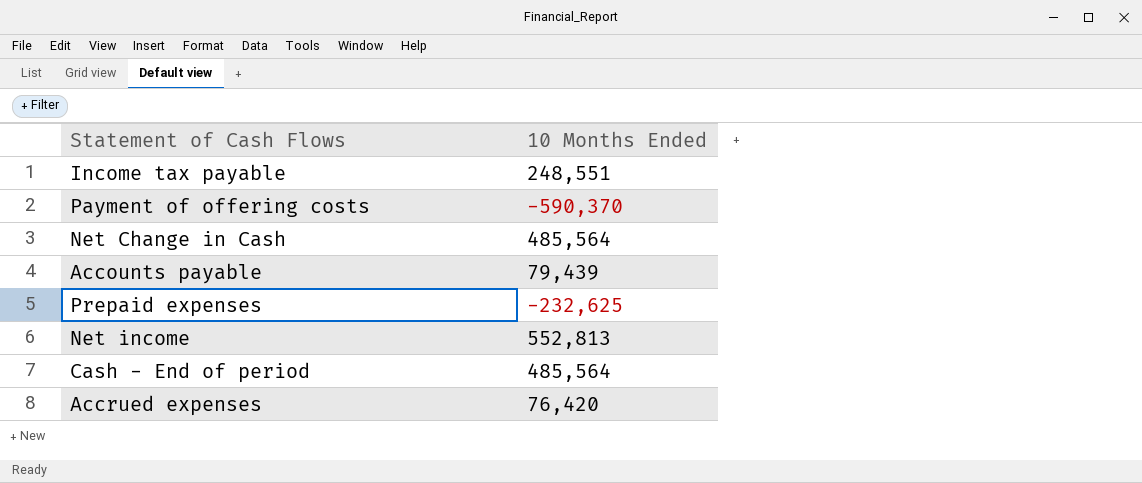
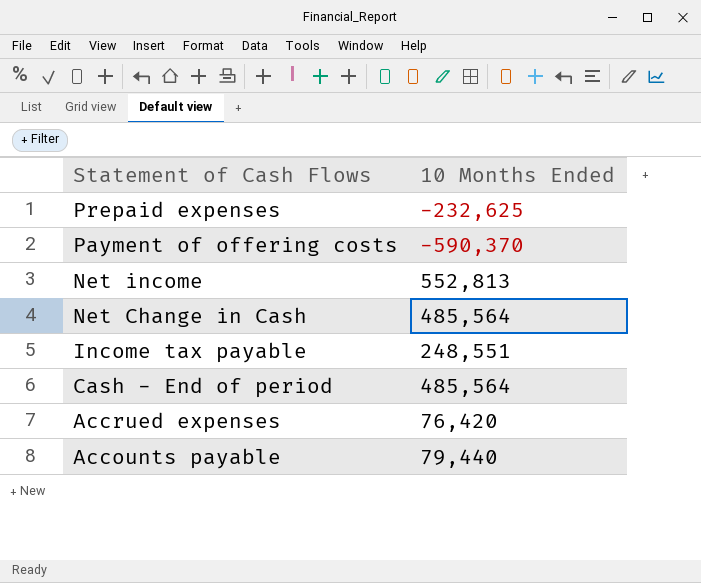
row order: none -> Statement of Cash Flows descending
Accounts payable | 10 Months Ended: 79,439 -> 79,440

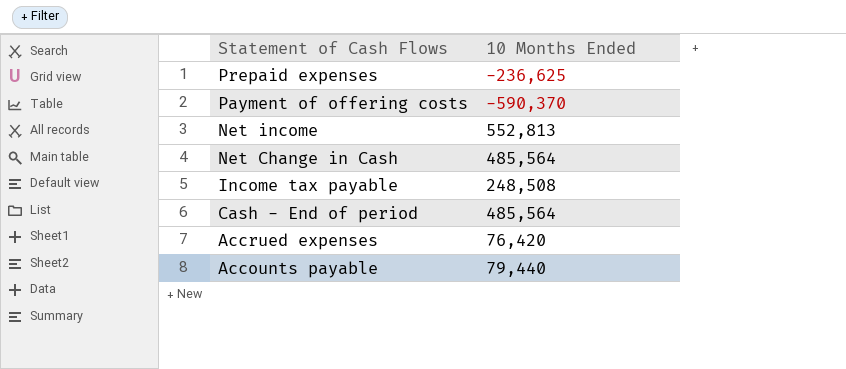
Prepaid expenses | 10 Months Ended: -232,625 -> -236,625
Income tax payable | 10 Months Ended: 248,551 -> 248,508

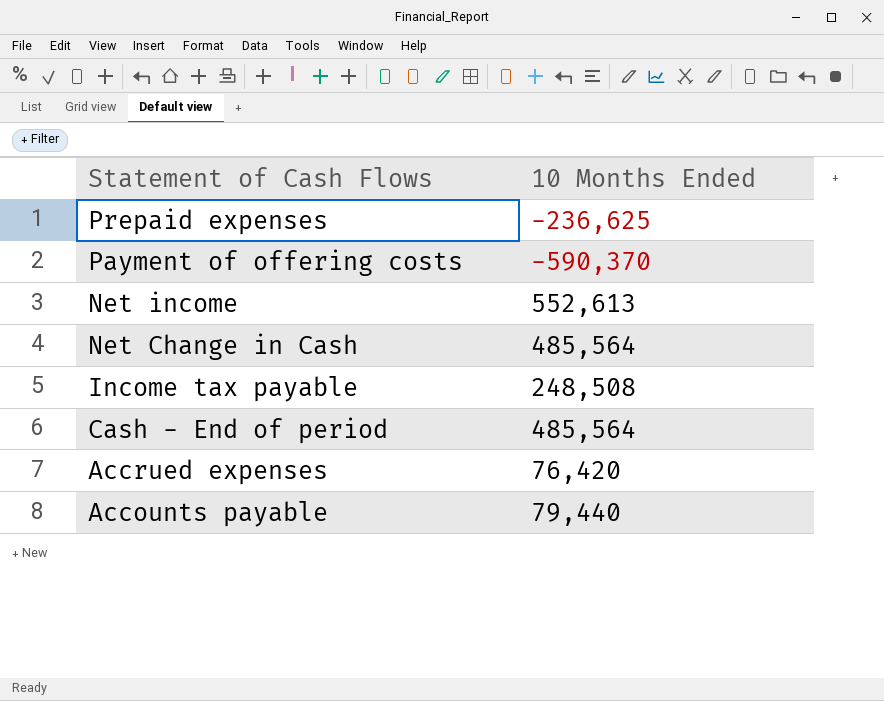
Net income | 10 Months Ended: 552,813 -> 552,613

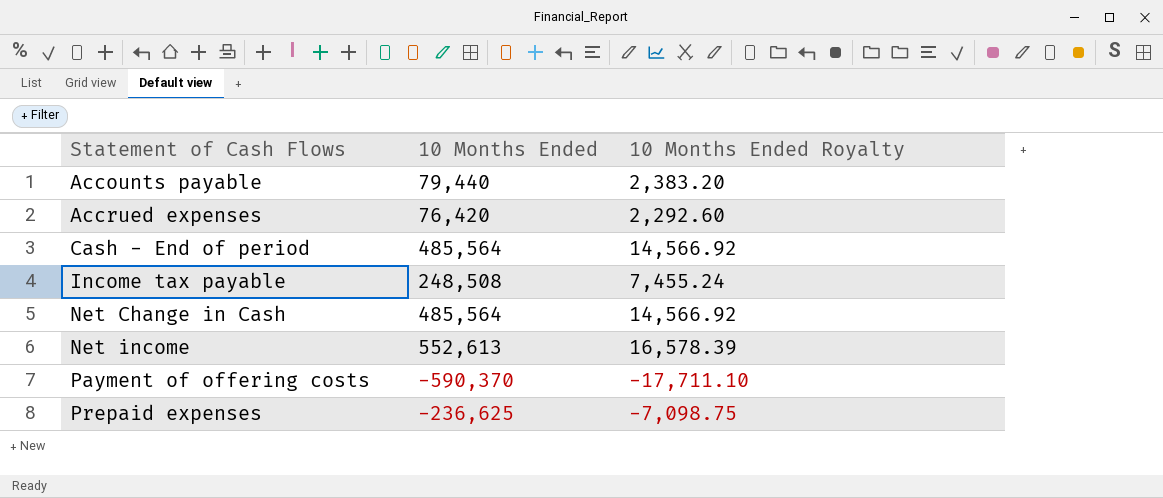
row order: Statement of Cash Flows descending -> Statement of Cash Flows ascending
column 10 Months Ended Royalty | formula: none -> [10 Months Ended] * 0.03

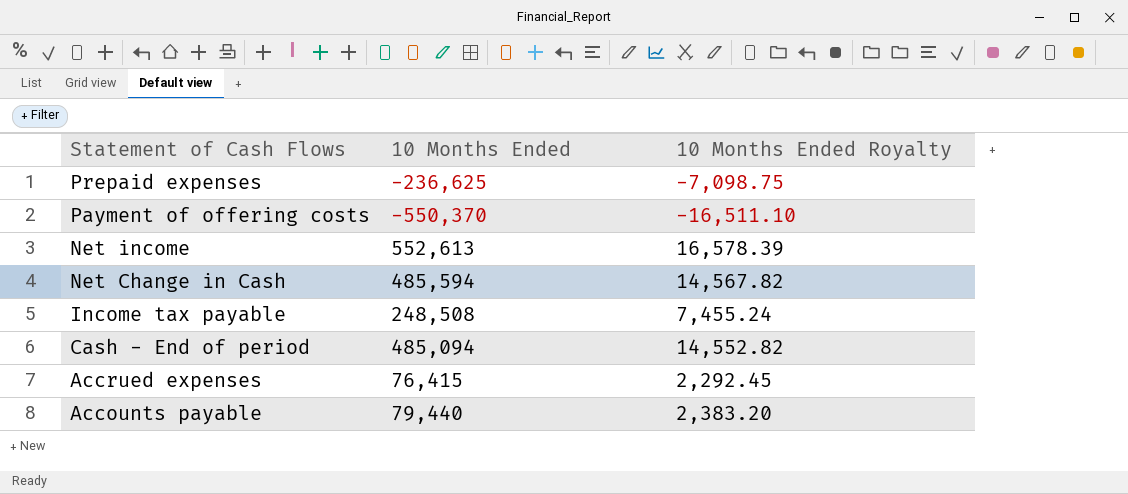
row order: Statement of Cash Flows ascending -> Statement of Cash Flows descending
Payment of offering costs | 10 Months Ended: -590,370 -> -550,370
Payment of offering costs | 10 Months Ended Royalty: -17,711.10 -> -16,511.10
Net Change in Cash | 10 Months Ended: 485,564 -> 485,594
Net Change in Cash | 10 Months Ended Royalty: 14,566.92 -> 14,567.82
Cash - End of period | 10 Months Ended: 485,564 -> 485,094
Cash - End of period | 10 Months Ended Royalty: 14,566.92 -> 14,552.82
Accrued expenses | 10 Months Ended: 76,420 -> 76,415
Accrued expenses | 10 Months Ended Royalty: 2,292.60 -> 2,292.45

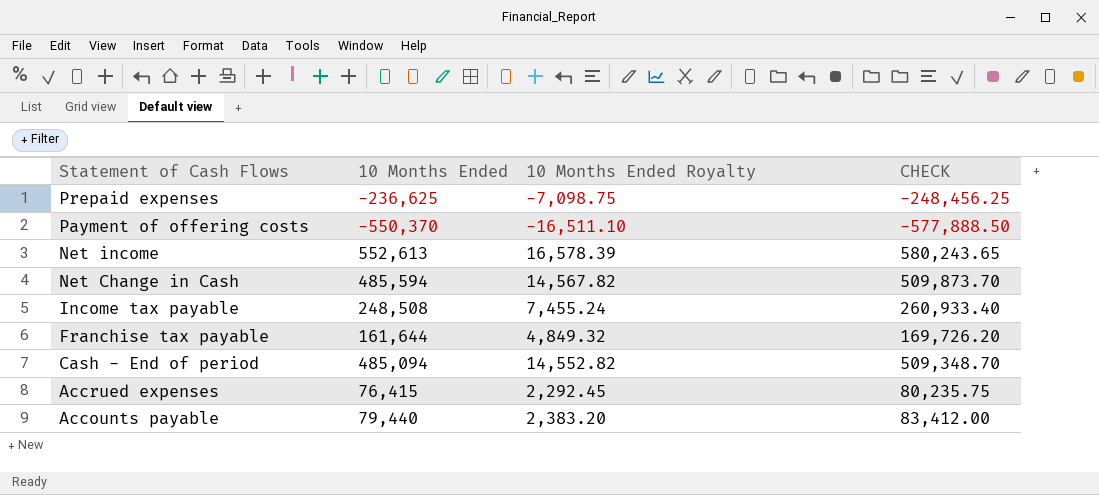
column CHECK | formula: none -> [10 Months Ended] * 1.05
row Franchise tax payable: none -> 161,644 | 4,849.32 | 169,726.20

